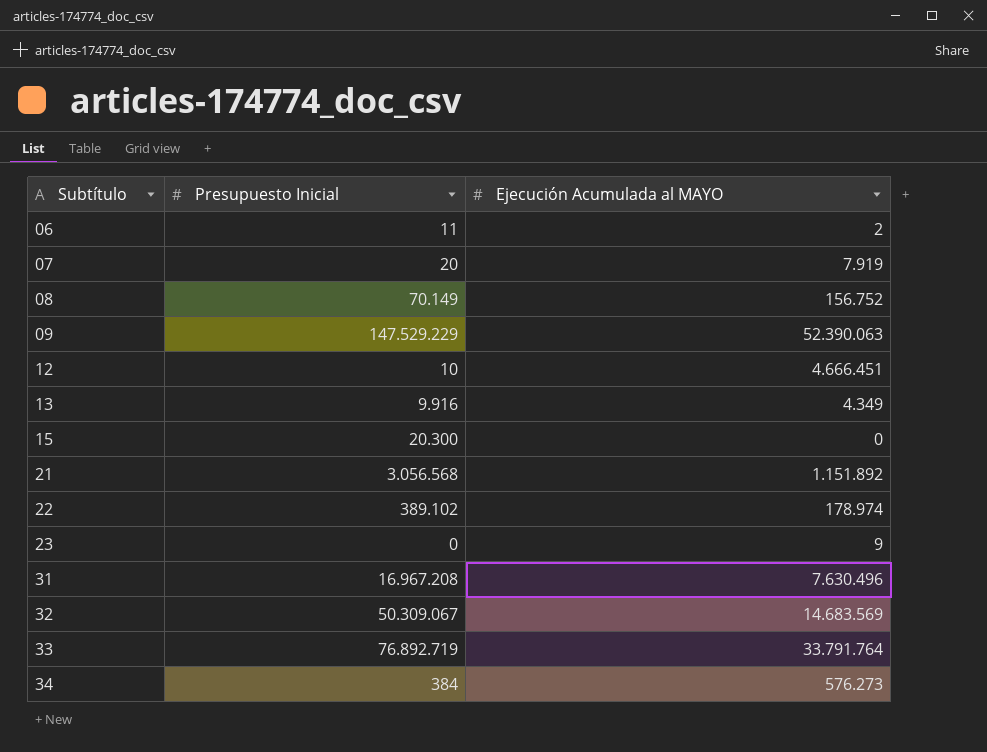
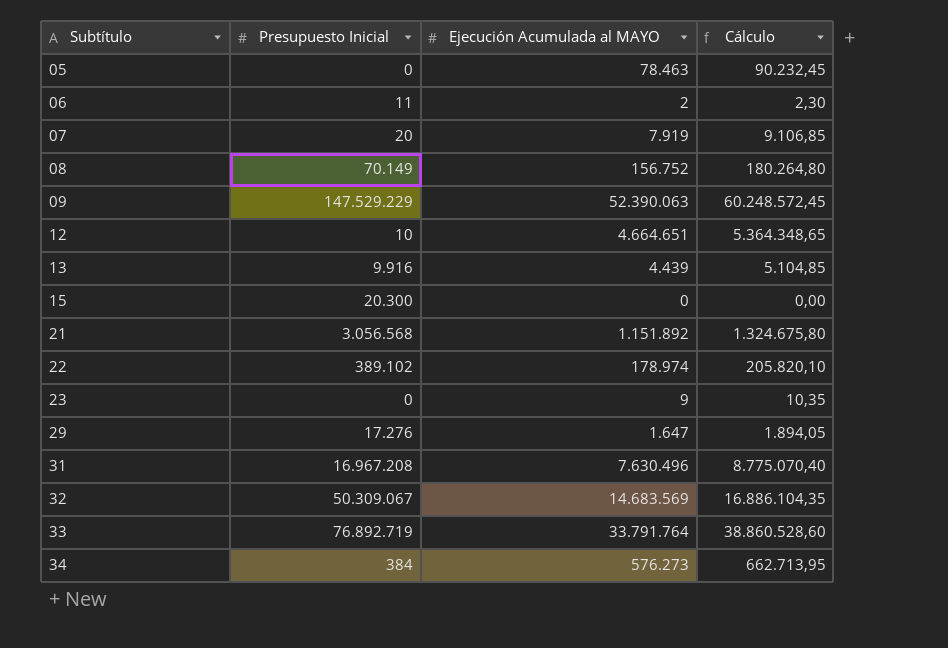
column Cálculo | formula: none -> [Ejecución Acumulada al MAYO] * 1,15
row 05: none -> 0 | 78.463 | 90.232,45
12 | Ejecución Acumulada al MAYO: 4.666.451 -> 4.664.651
13 | Ejecución Acumulada al MAYO: 4.349 -> 4.439
row 29: none -> 17.276 | 1.647 | 1.894,05

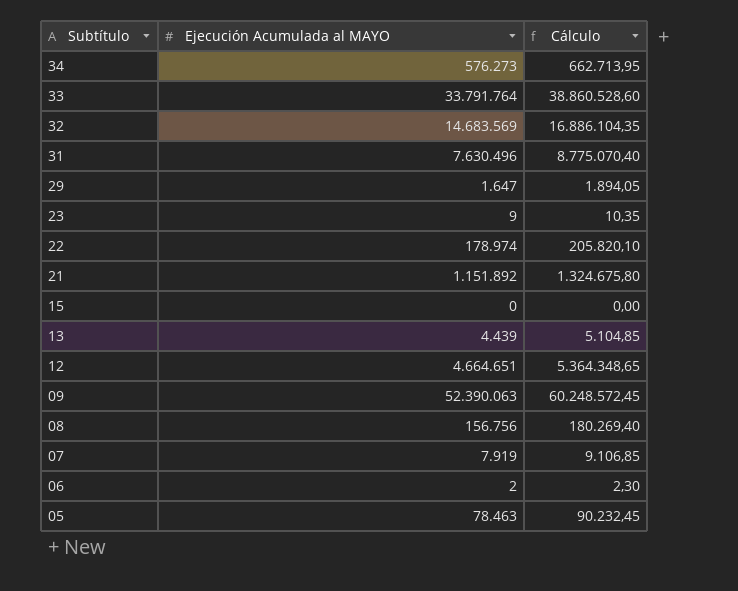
row order: Subtítulo ascending -> Subtítulo descending
column Presupuesto Inicial | position: 2 -> none
08 | Ejecución Acumulada al MAYO: 156.752 -> 156.756
08 | Cálculo: 180.264,80 -> 180.269,40

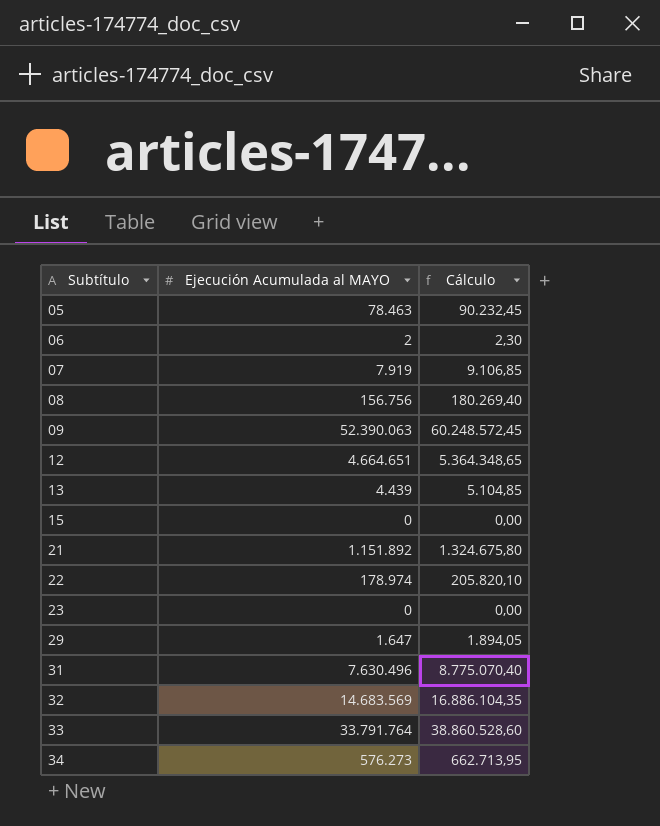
row order: Subtítulo descending -> Subtítulo ascending
23 | Ejecución Acumulada al MAYO: 9 -> 0
23 | Cálculo: 10,35 -> 0,00

